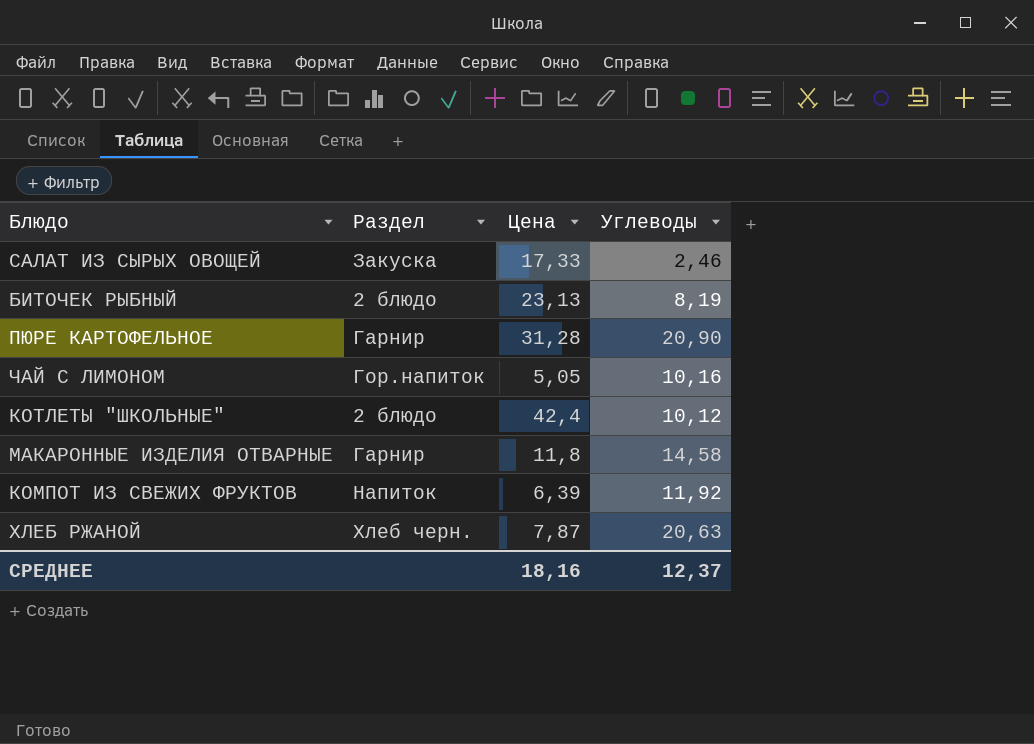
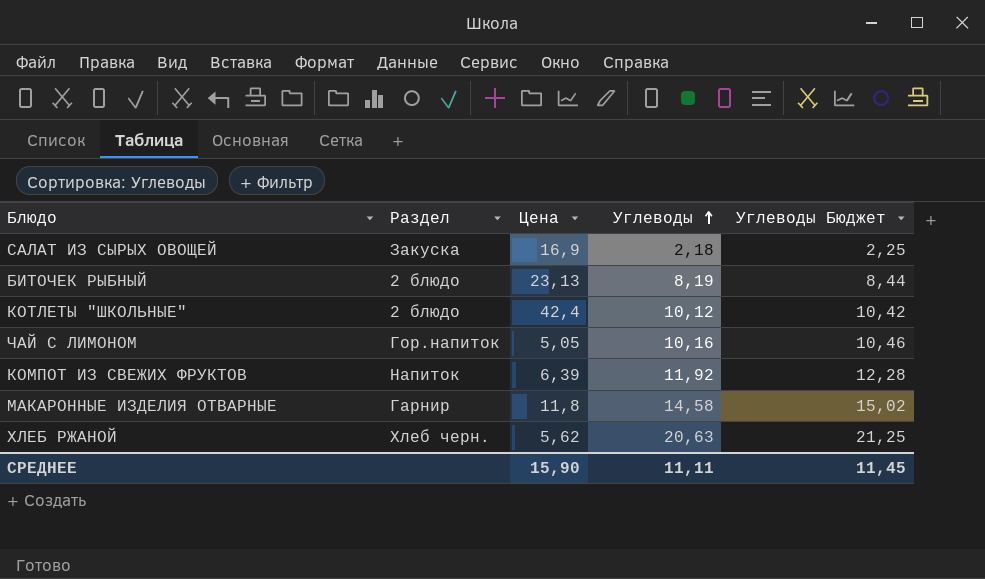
row order: none -> Углеводы ascending
column Углеводы Бюджет | formula: none -> [Углеводы] * 1,03
row ПЮРЕ КАРТОФЕЛЬНОЕ: Гарнир | 31,28 | 20,90 -> none
САЛАТ ИЗ СЫРЫХ ОВОЩЕЙ | Цена: 17,33 -> 16,9
САЛАТ ИЗ СЫРЫХ ОВОЩЕЙ | Углеводы: 2,46 -> 2,18
ХЛЕБ РЖАНОЙ | Цена: 7,87 -> 5,62
СРЕДНЕЕ | Цена: 18,16 -> 15,90
СРЕДНЕЕ | Углеводы: 12,37 -> 11,11

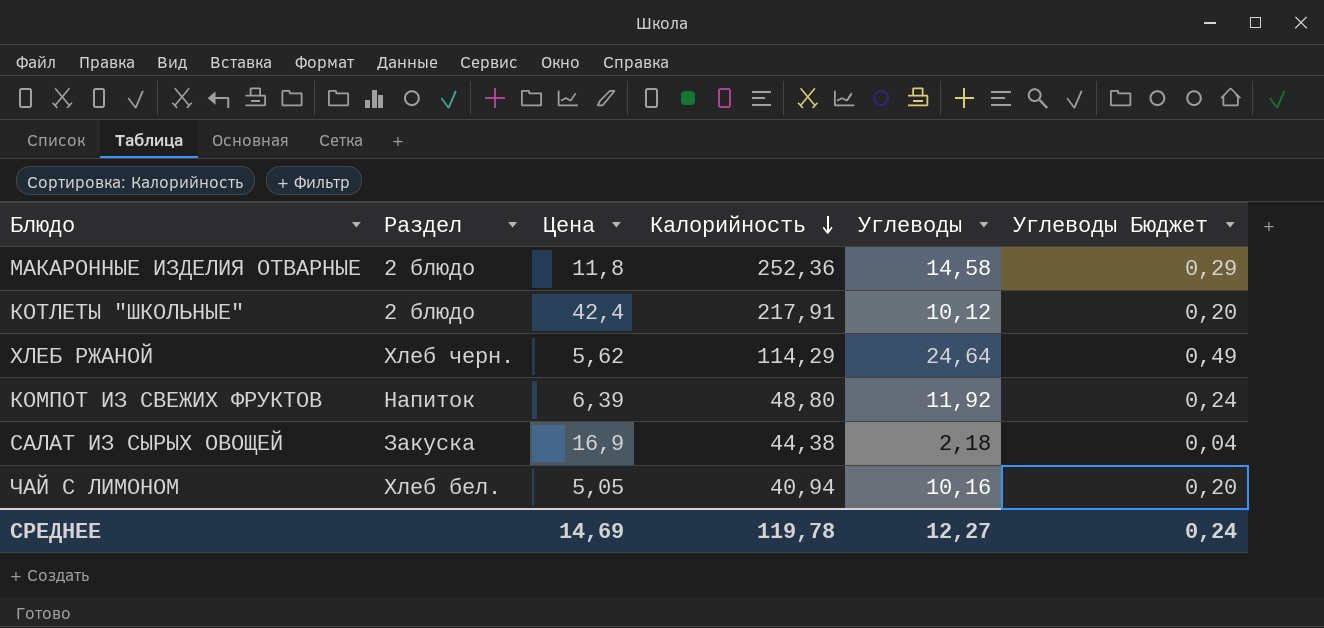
row order: Углеводы ascending -> Калорийность descending
column Калорийность | position: none -> 4
column Углеводы Бюджет | formula: [Углеводы] * 1,03 -> [Углеводы] * 0,02
row БИТОЧЕК РЫБНЫЙ: 2 блюдо | 23,13 | 8,19 | 8,44 -> none
МАКАРОННЫЕ ИЗДЕЛИЯ ОТВАРНЫЕ | Раздел: Гарнир -> 2 блюдо
ХЛЕБ РЖАНОЙ | Углеводы: 20,63 -> 24,64
ЧАЙ С ЛИМОНОМ | Раздел: Гор.напиток -> Хлеб бел.
СРЕДНЕЕ | Цена: 15,90 -> 14,69
СРЕДНЕЕ | Углеводы: 11,11 -> 12,27
СРЕДНЕЕ | Углеводы Бюджет: 11,45 -> 0,24

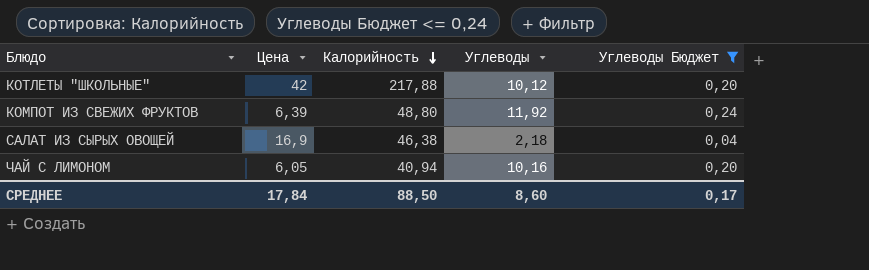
filter: none -> Углеводы Бюджет <= 0,24
column Раздел | position: 2 -> none
КОТЛЕТЫ "ШКОЛЬНЫЕ" | Цена: 42,4 -> 42
КОТЛЕТЫ "ШКОЛЬНЫЕ" | Калорийность: 217,91 -> 217,88
САЛАТ ИЗ СЫРЫХ ОВОЩЕЙ | Калорийность: 44,38 -> 46,38
ЧАЙ С ЛИМОНОМ | Цена: 5,05 -> 6,05
СРЕДНЕЕ | Цена: 14,69 -> 17,84
СРЕДНЕЕ | Калорийность: 119,78 -> 88,50
СРЕДНЕЕ | Углеводы: 12,27 -> 8,60
СРЕДНЕЕ | Углеводы Бюджет: 0,24 -> 0,17

